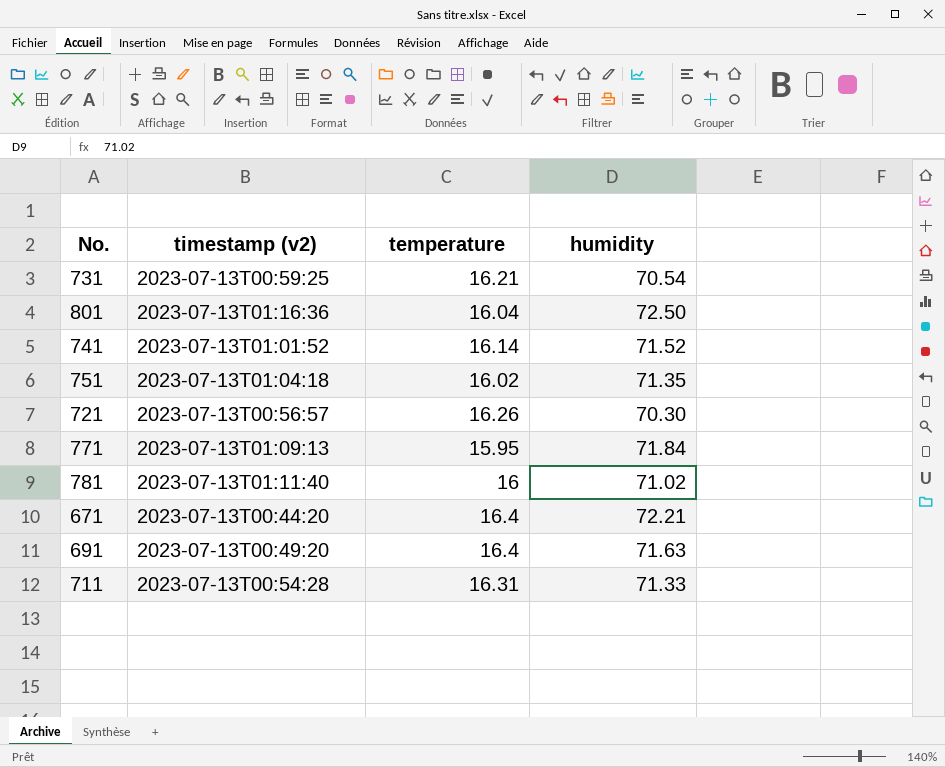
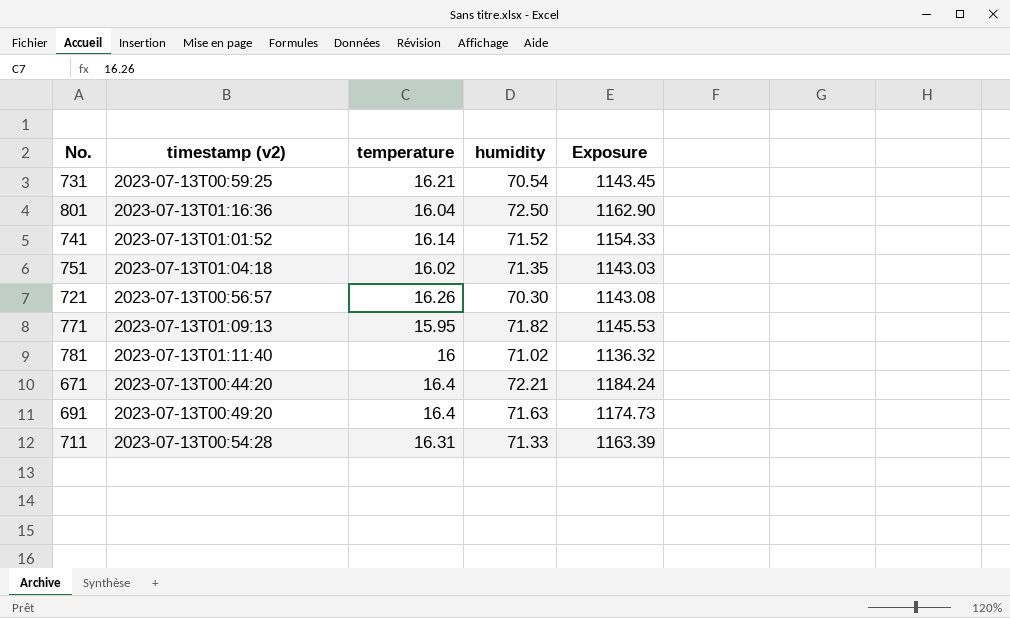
column Exposure | formula: none -> [temperature] * [humidity]
771 | humidity: 71.84 -> 71.82

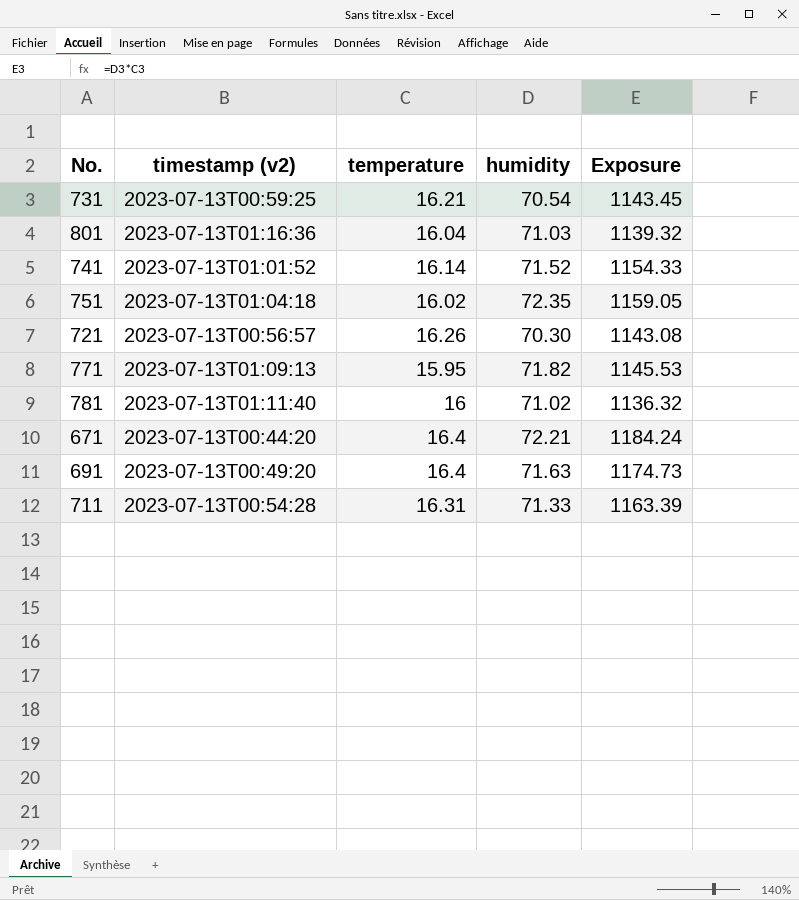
801 | humidity: 72.50 -> 71.03
801 | Exposure: 1162.90 -> 1139.32
751 | humidity: 71.35 -> 72.35
751 | Exposure: 1143.03 -> 1159.05

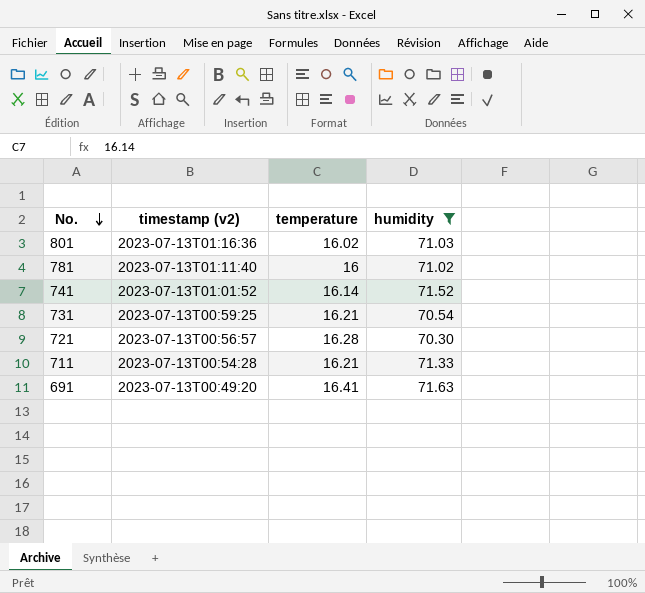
filter: none -> humidity <= 71.63
row order: none -> No. descending
column Exposure | formula: [temperature] * [humidity] -> none
801 | temperature: 16.04 -> 16.02
721 | temperature: 16.26 -> 16.28
711 | temperature: 16.31 -> 16.21
691 | temperature: 16.4 -> 16.41

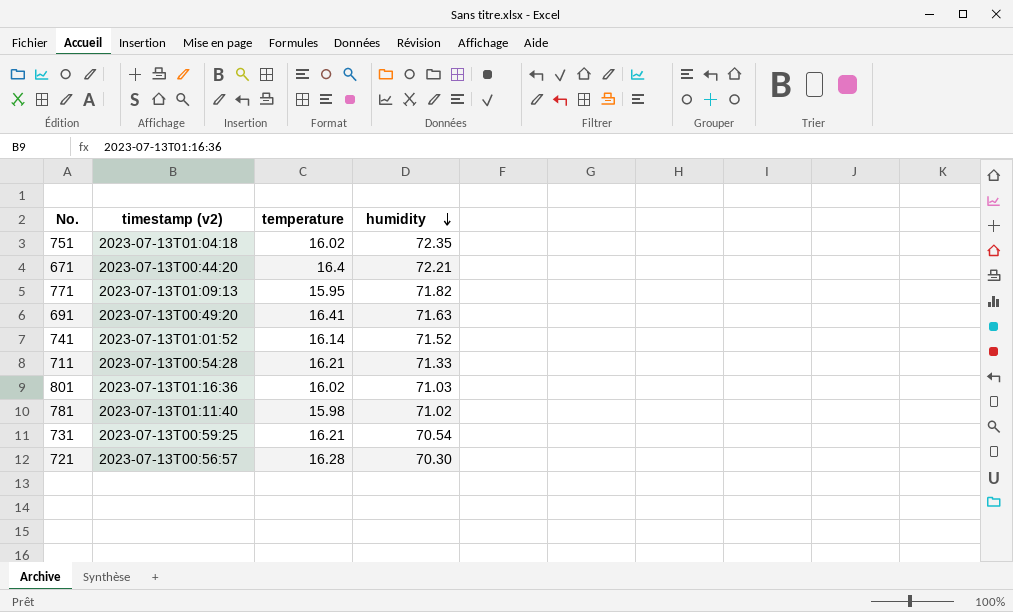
filter: humidity <= 71.63 -> none
row order: No. descending -> humidity descending
781 | temperature: 16 -> 15.98

